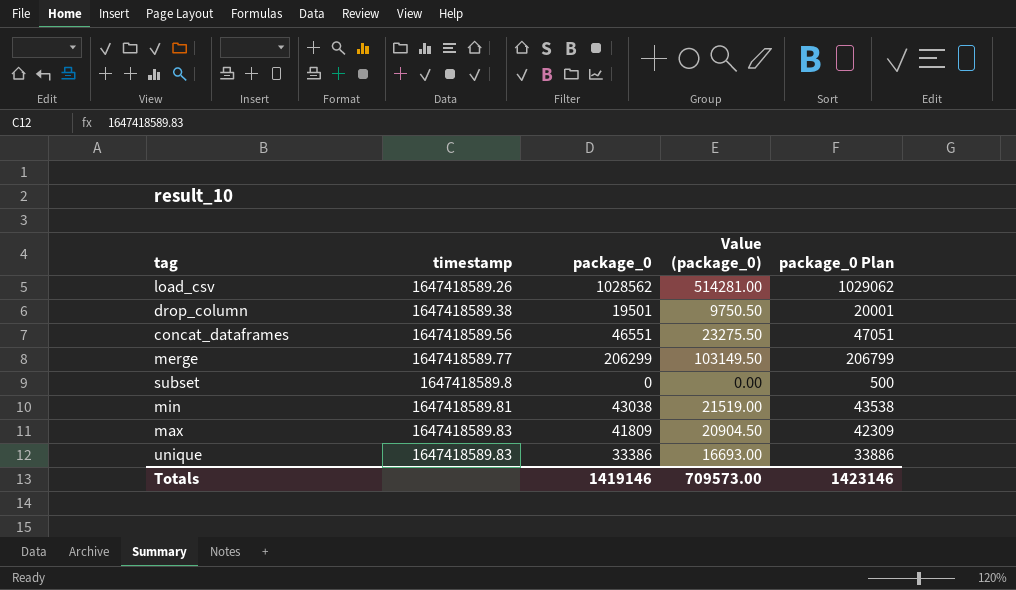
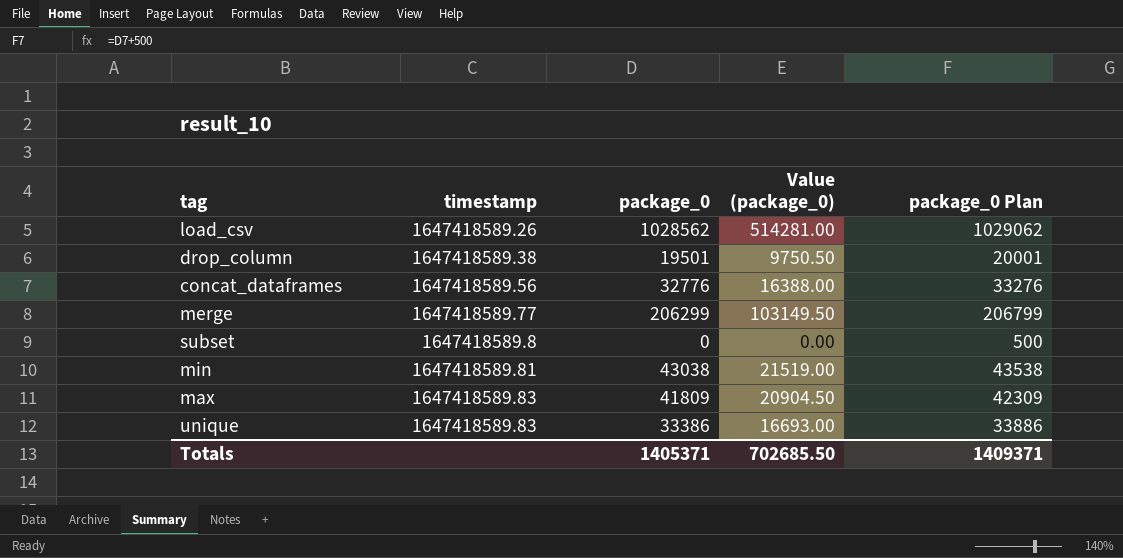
concat_dataframes | package_0: 46551 -> 32776
concat_dataframes | Value (package_0): 23275.50 -> 16388.00
concat_dataframes | package_0 Plan: 47051 -> 33276
Totals | package_0: 1419146 -> 1405371
Totals | Value (package_0): 709573.00 -> 702685.50
Totals | package_0 Plan: 1423146 -> 1409371

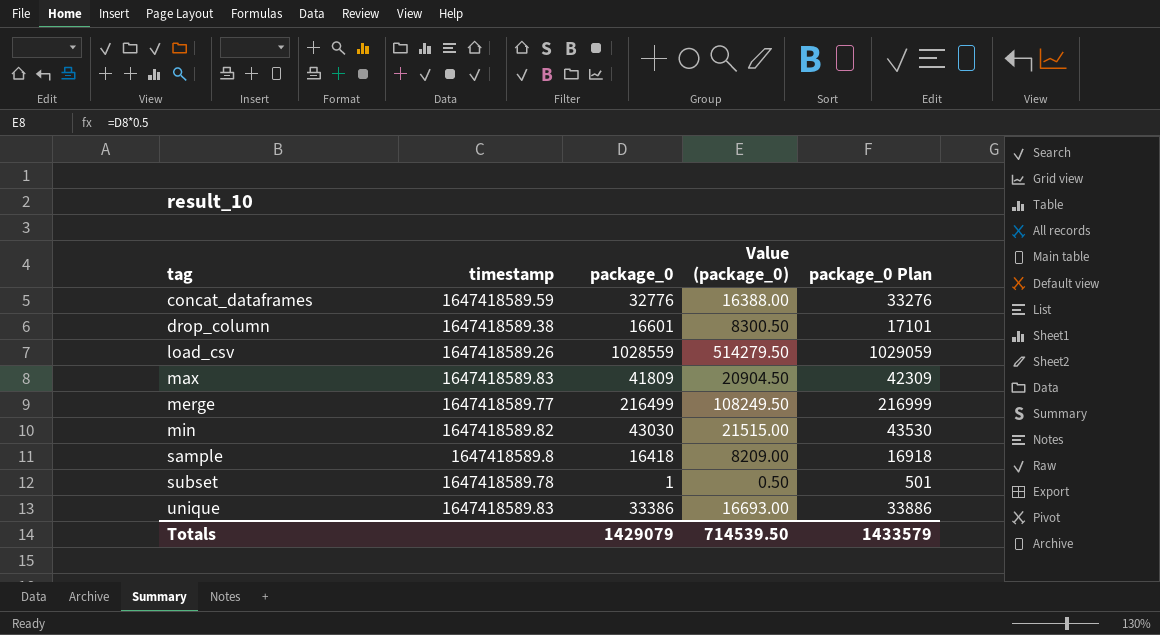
row order: timestamp ascending -> tag ascending
concat_dataframes | timestamp: 1647418589.56 -> 1647418589.59
drop_column | package_0: 19501 -> 16601
drop_column | Value (package_0): 9750.50 -> 8300.50
drop_column | package_0 Plan: 20001 -> 17101
load_csv | package_0: 1028562 -> 1028559
load_csv | Value (package_0): 514281.00 -> 514279.50
load_csv | package_0 Plan: 1029062 -> 1029059
merge | package_0: 206299 -> 216499
merge | Value (package_0): 103149.50 -> 108249.50
merge | package_0 Plan: 206799 -> 216999
min | timestamp: 1647418589.81 -> 1647418589.82
min | package_0: 43038 -> 43030
min | Value (package_0): 21519.00 -> 21515.00
min | package_0 Plan: 43538 -> 43530
row sample: none -> 1647418589.8 | 16418 | 8209.00 | 16918
subset | timestamp: 1647418589.8 -> 1647418589.78
subset | package_0: 0 -> 1
subset | Value (package_0): 0.00 -> 0.50
subset | package_0 Plan: 500 -> 501
Totals | package_0: 1405371 -> 1429079
Totals | Value (package_0): 702685.50 -> 714539.50
Totals | package_0 Plan: 1409371 -> 1433579

